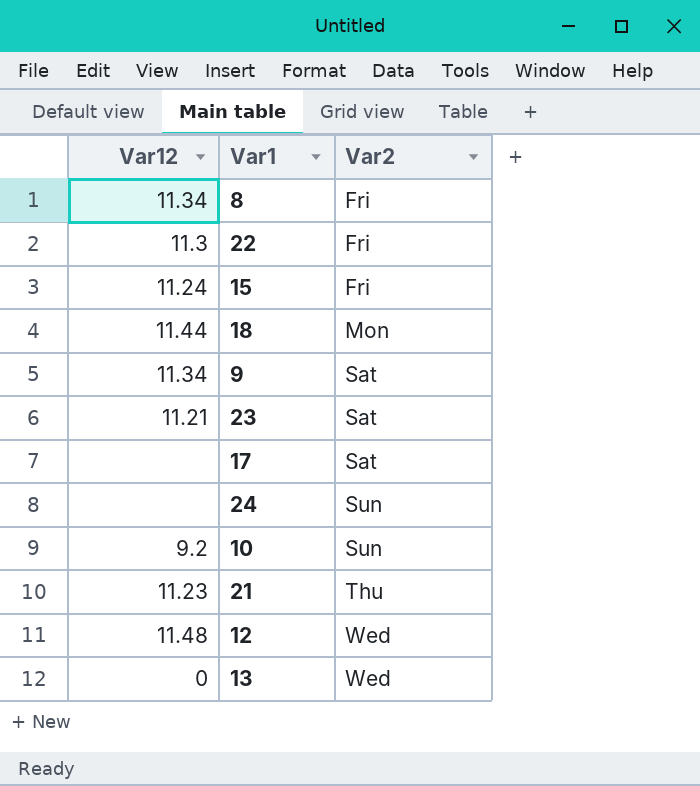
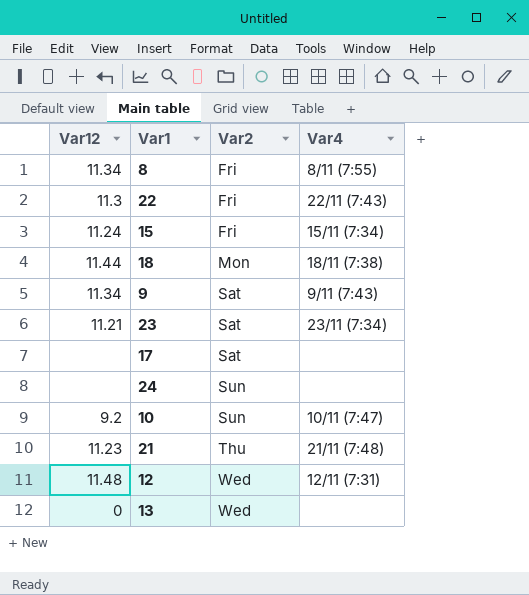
column Var4 | position: none -> 4

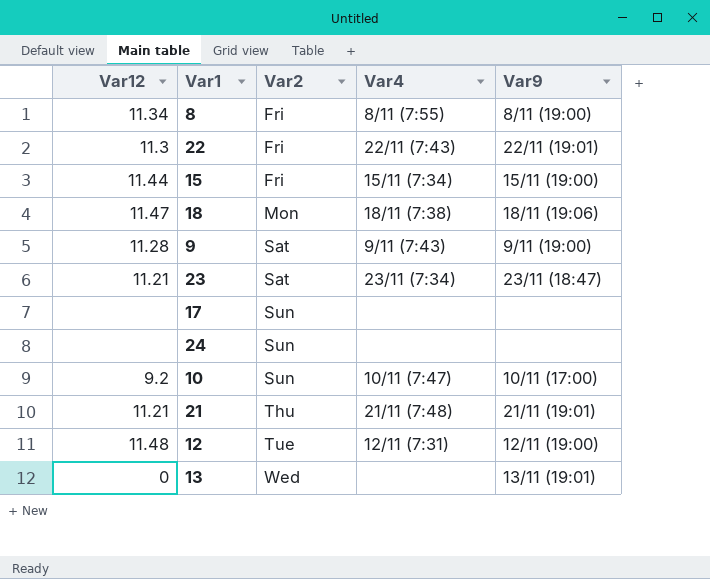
column Var9 | position: none -> 5
15 | Var12: 11.24 -> 11.44
18 | Var12: 11.44 -> 11.47
9 | Var12: 11.34 -> 11.28
17 | Var2: Sat -> Sun
21 | Var12: 11.23 -> 11.21
12 | Var2: Wed -> Tue

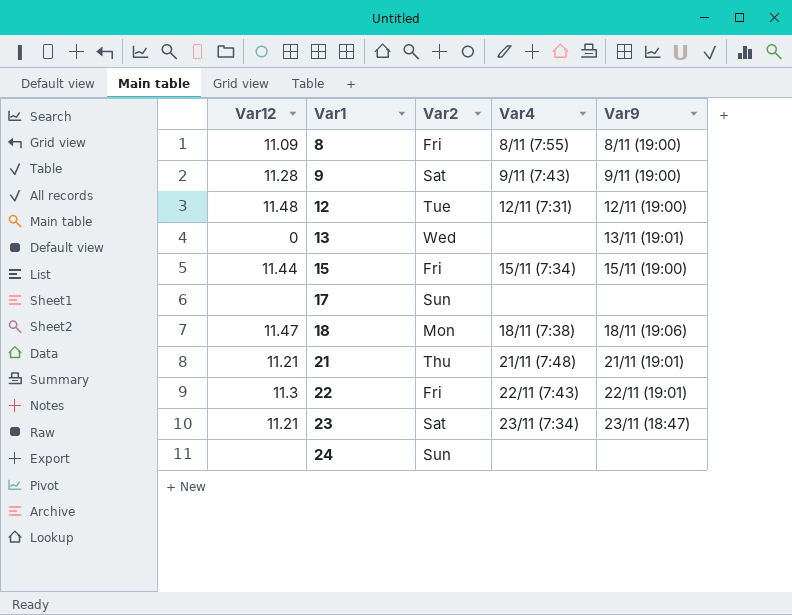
row order: Var2 ascending -> Var1 ascending
row 10: 9.2 | Sun | 10/11 (7:47) | 10/11 (17:00) -> none
8 | Var12: 11.34 -> 11.09

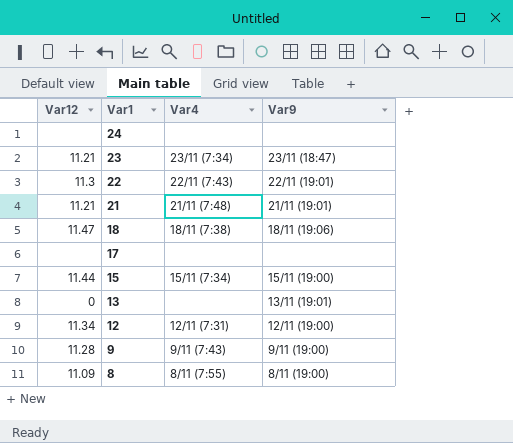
row order: Var1 ascending -> Var1 descending
column Var2 | position: 3 -> none
12 | Var12: 11.48 -> 11.34

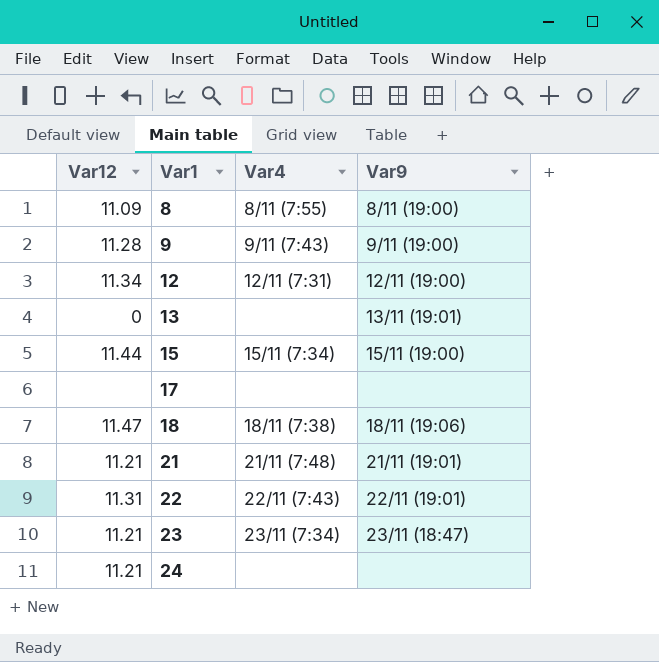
row order: Var1 descending -> Var1 ascending
22 | Var12: 11.3 -> 11.31
24 | Var12: none -> 11.21

